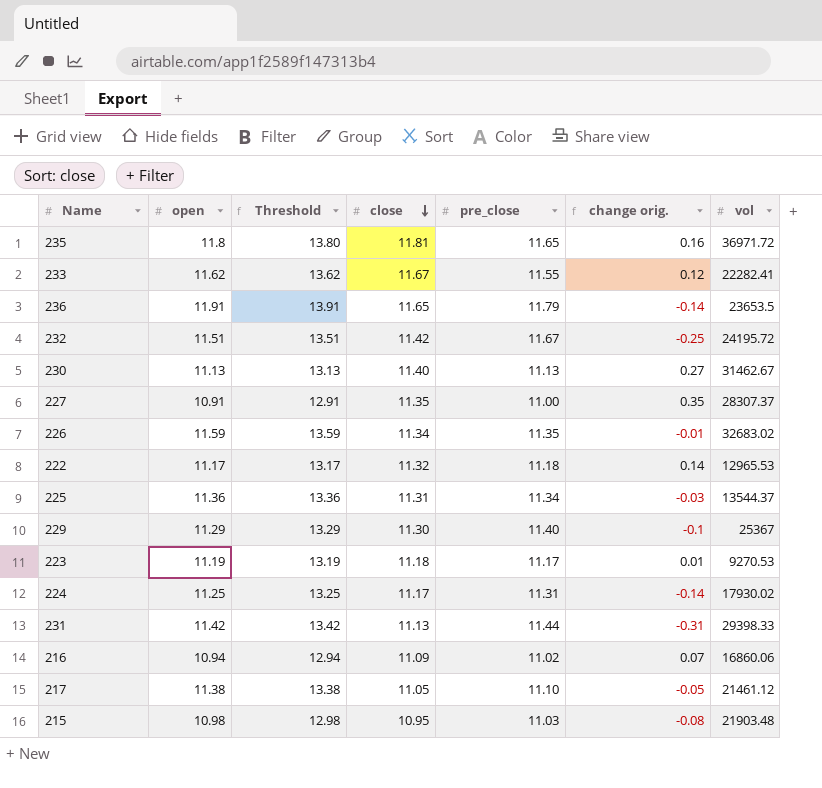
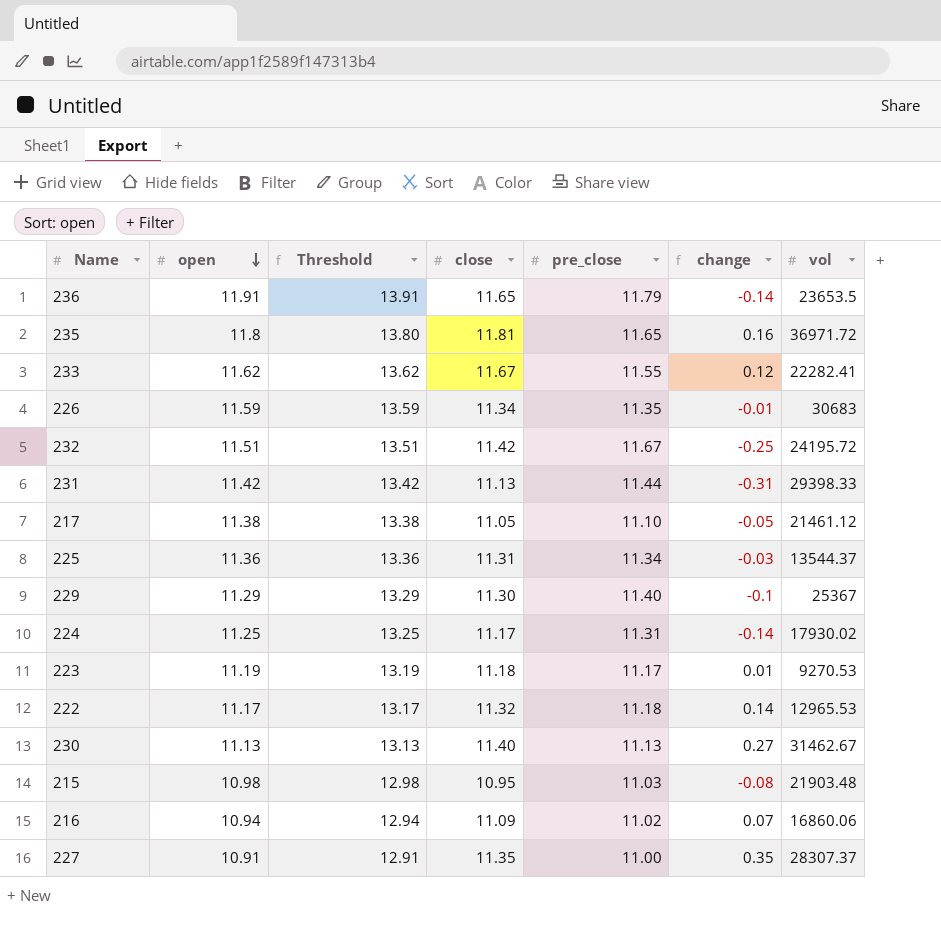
row order: close descending -> open descending
column name: change orig. -> change
226 | vol: 32683.02 -> 30683

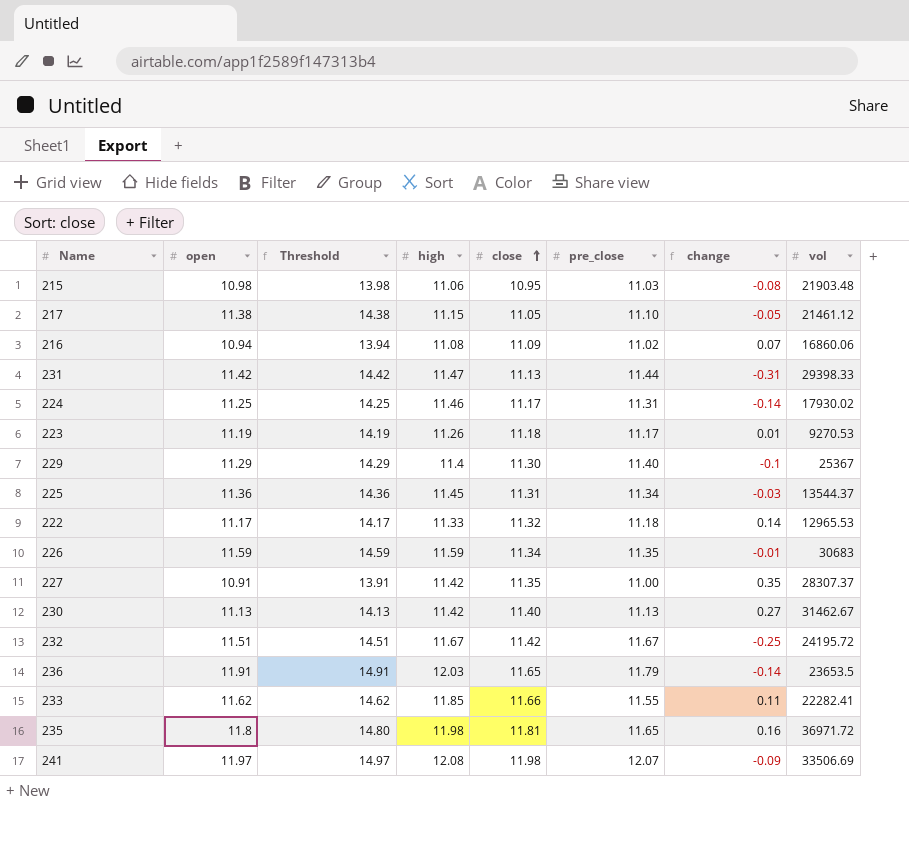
row order: open descending -> close ascending
column Threshold | formula: [open] + 2 -> [open] + 3
column high | position: none -> 4
233 | close: 11.67 -> 11.66
233 | change: 0.12 -> 0.11
row 241: none -> 11.97 | 14.97 | 12.08 | 11.98 | 12.07 | -0.09 | 33506.69

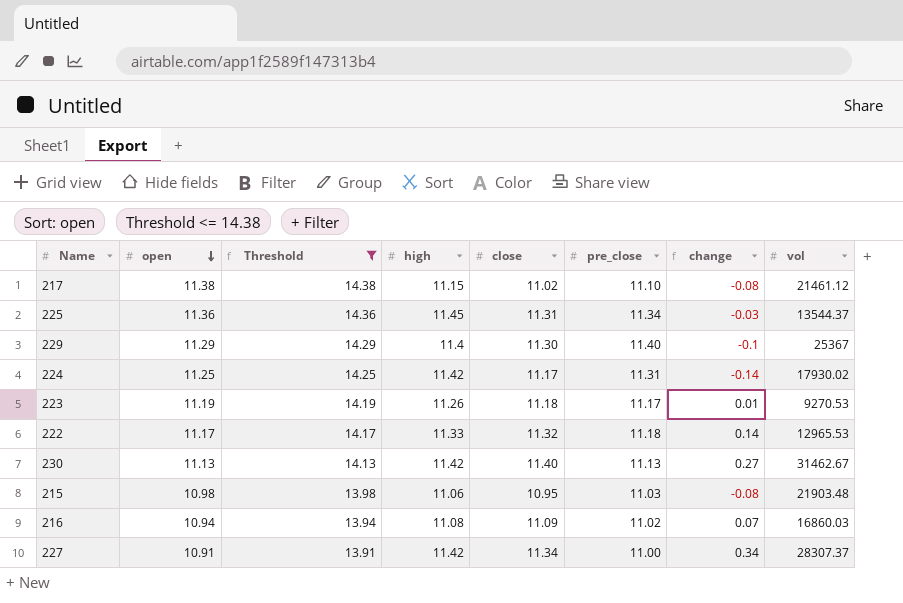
filter: none -> Threshold <= 14.38
row order: close ascending -> open descending
217 | close: 11.05 -> 11.02
217 | change: -0.05 -> -0.08
224 | high: 11.46 -> 11.42
216 | vol: 16860.06 -> 16860.03
227 | close: 11.35 -> 11.34
227 | change: 0.35 -> 0.34

